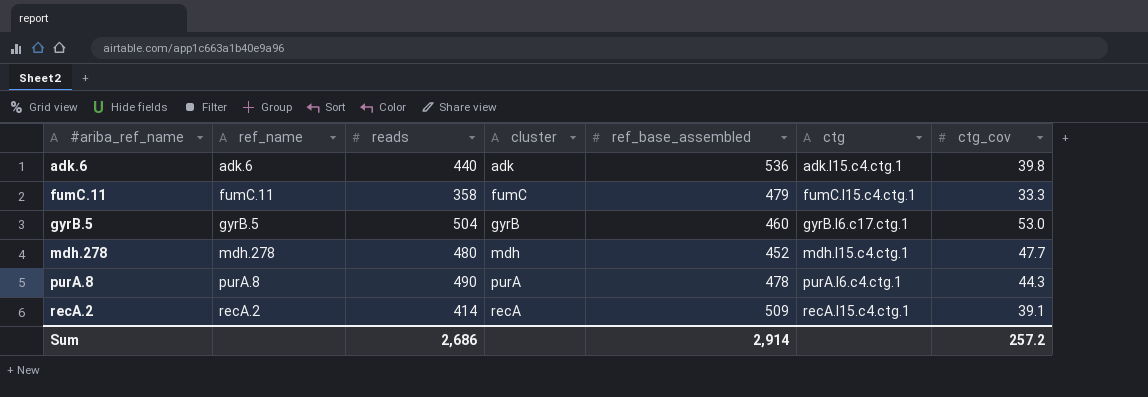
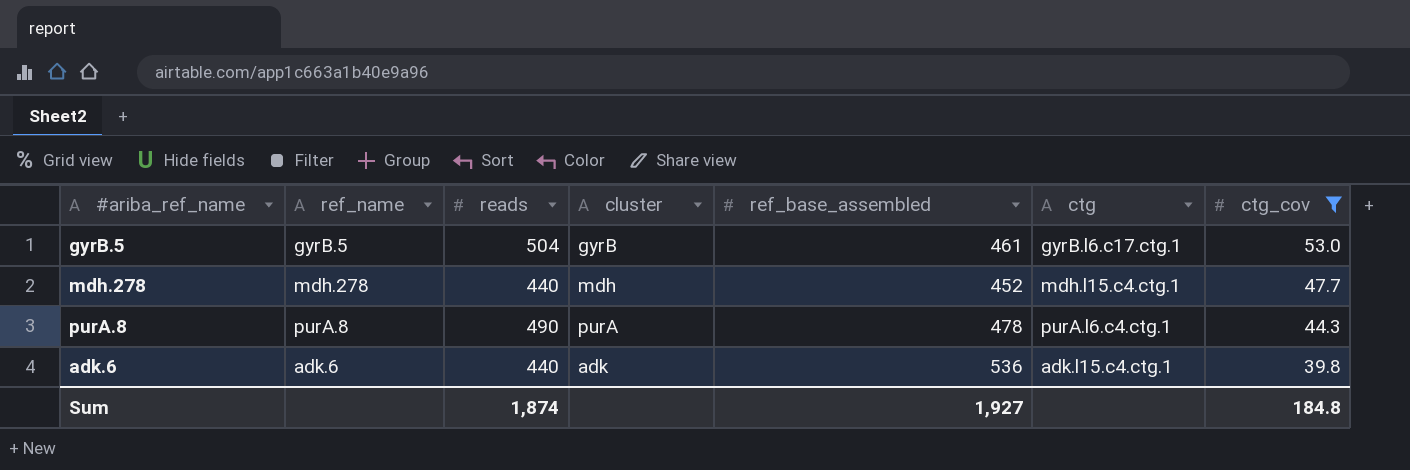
filter: none -> ctg_cov >= 39.8
row order: #ariba_ref_name ascending -> ctg_cov descending
gyrB.5 | ref_base_assembled: 460 -> 461
mdh.278 | reads: 480 -> 440
Sum | reads: 2,686 -> 1,874
Sum | ref_base_assembled: 2,914 -> 1,927
Sum | ctg_cov: 257.2 -> 184.8

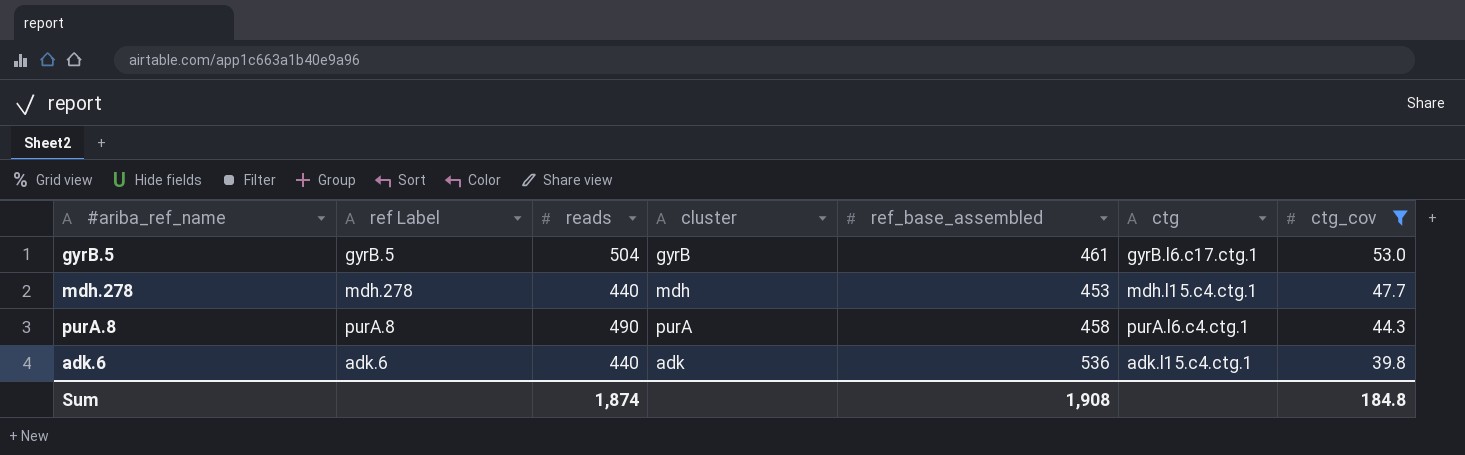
column name: ref_name -> ref Label
mdh.278 | ref_base_assembled: 452 -> 453
purA.8 | ref_base_assembled: 478 -> 458
Sum | ref_base_assembled: 1,927 -> 1,908

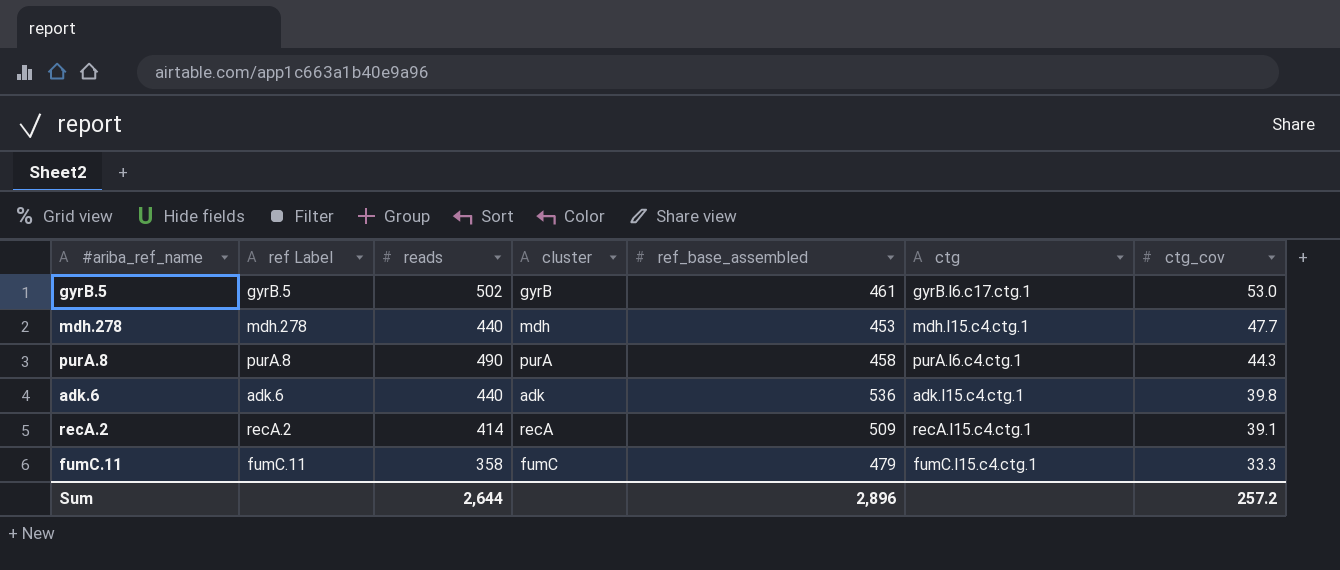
filter: ctg_cov >= 39.8 -> none
gyrB.5 | reads: 504 -> 502
Sum | reads: 1,874 -> 2,644
Sum | ref_base_assembled: 1,908 -> 2,896
Sum | ctg_cov: 184.8 -> 257.2

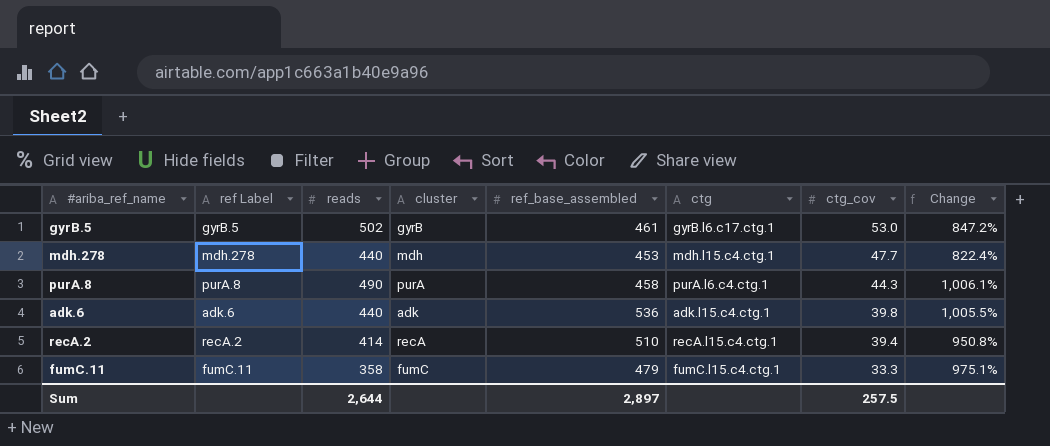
column Change | formula: none -> ([reads] - [ctg_cov]) / [ctg_cov]
recA.2 | ref_base_assembled: 509 -> 510
recA.2 | ctg_cov: 39.1 -> 39.4
Sum | ref_base_assembled: 2,896 -> 2,897
Sum | ctg_cov: 257.2 -> 257.5

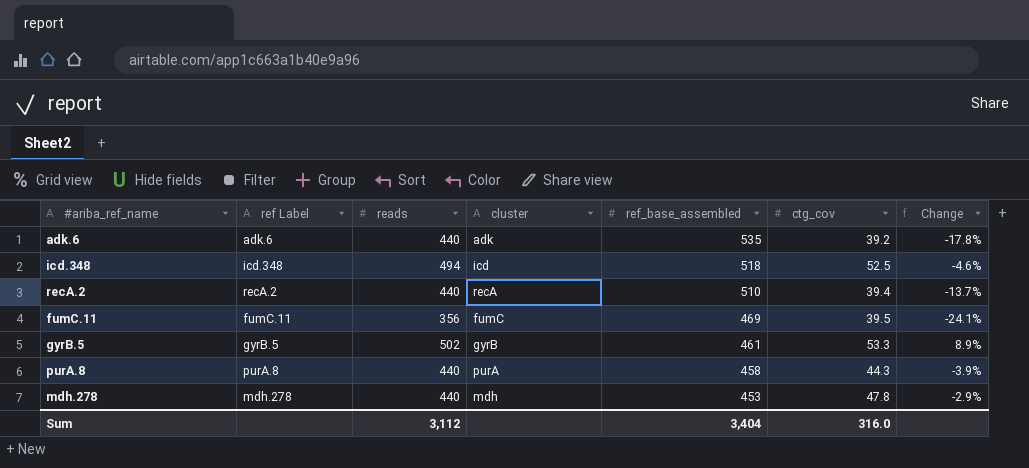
row order: ctg_cov descending -> ref_base_assembled descending
column ctg | position: 6 -> none
column Change | formula: ([reads] - [ctg_cov]) / [ctg_cov] -> ([reads] - [ref_base_assembled]) / [ref_base_assembled]
adk.6 | ref_base_assembled: 536 -> 535
adk.6 | ctg_cov: 39.8 -> 39.2
row icd.348: none -> icd.348 | 494 | icd | 518 | 52.5 | -4.6%
recA.2 | reads: 414 -> 440
fumC.11 | reads: 358 -> 356
fumC.11 | ref_base_assembled: 479 -> 469
fumC.11 | ctg_cov: 33.3 -> 39.5
gyrB.5 | ctg_cov: 53.0 -> 53.3
purA.8 | reads: 490 -> 440
mdh.278 | ctg_cov: 47.7 -> 47.8
Sum | reads: 2,644 -> 3,112
Sum | ref_base_assembled: 2,897 -> 3,404
Sum | ctg_cov: 257.5 -> 316.0

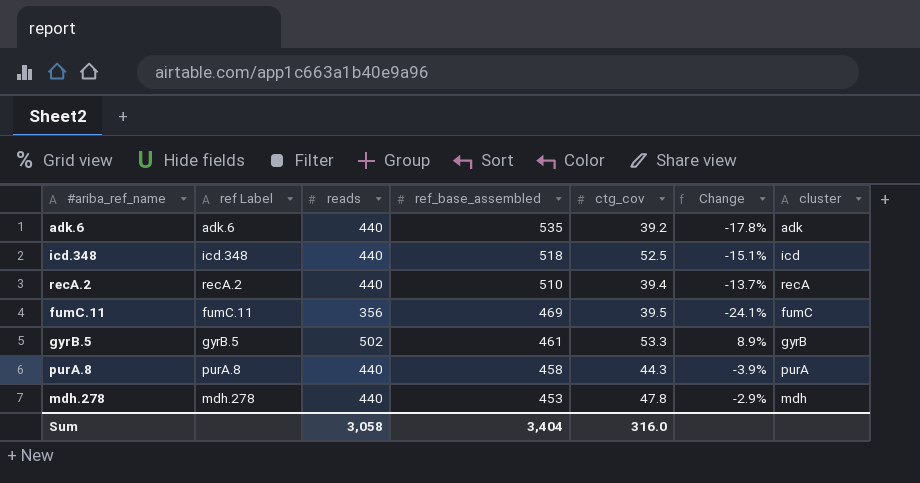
column cluster | position: 4 -> 7
icd.348 | reads: 494 -> 440
icd.348 | Change: -4.6% -> -15.1%
Sum | reads: 3,112 -> 3,058

